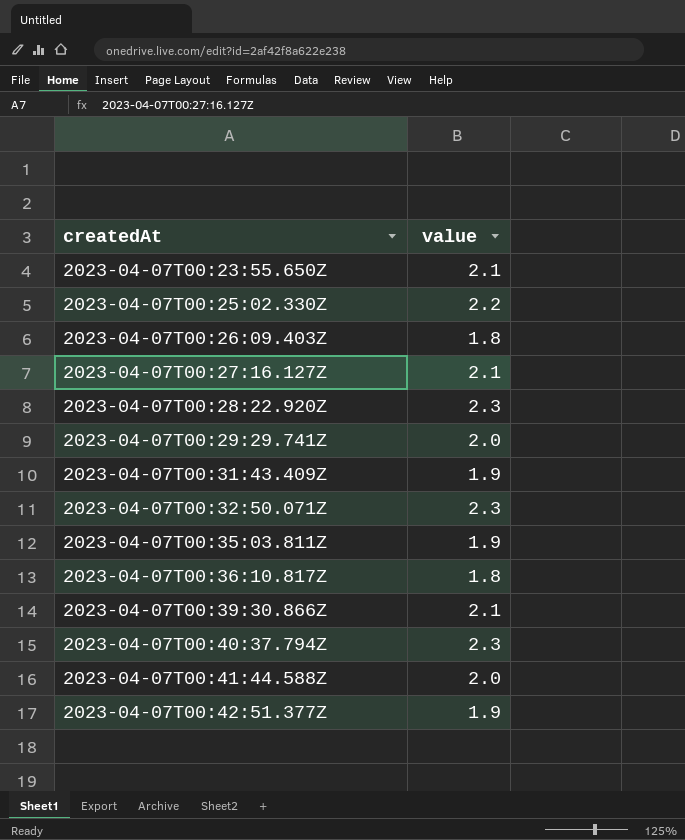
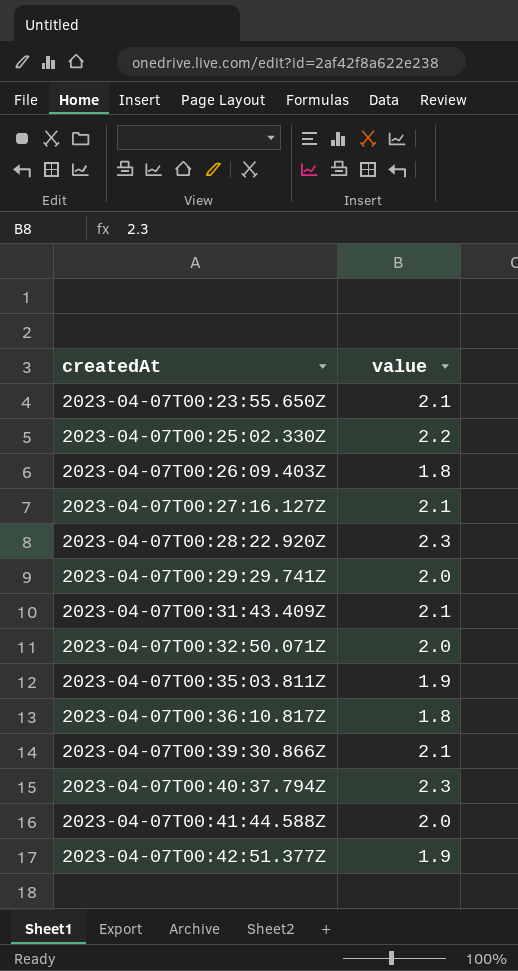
2023-04-07T00:31:43.409Z | value: 1.9 -> 2.1
2023-04-07T00:32:50.071Z | value: 2.3 -> 2.0

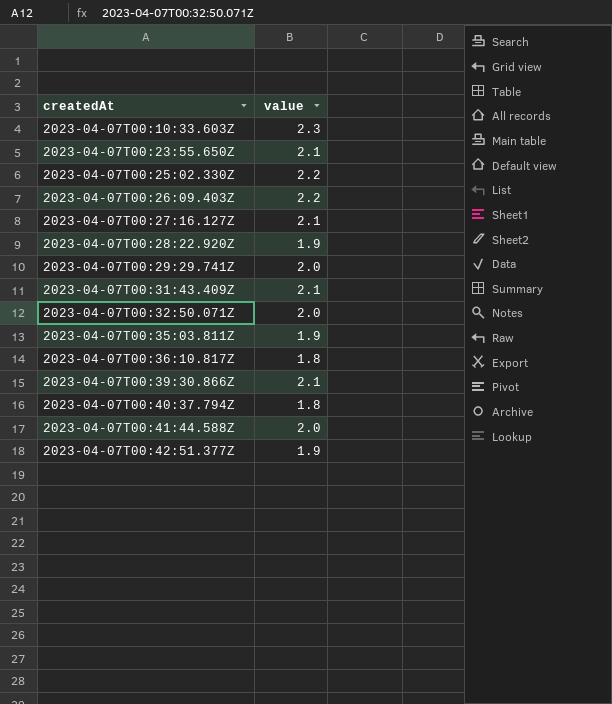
row 2023-04-07T00:10:33.603Z: none -> 2.3
2023-04-07T00:26:09.403Z | value: 1.8 -> 2.2
2023-04-07T00:28:22.920Z | value: 2.3 -> 1.9
2023-04-07T00:40:37.794Z | value: 2.3 -> 1.8

